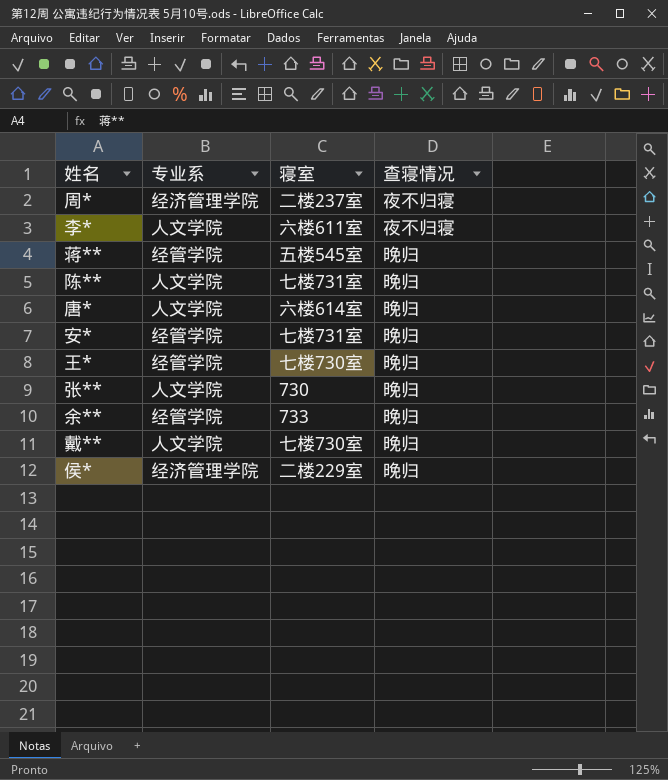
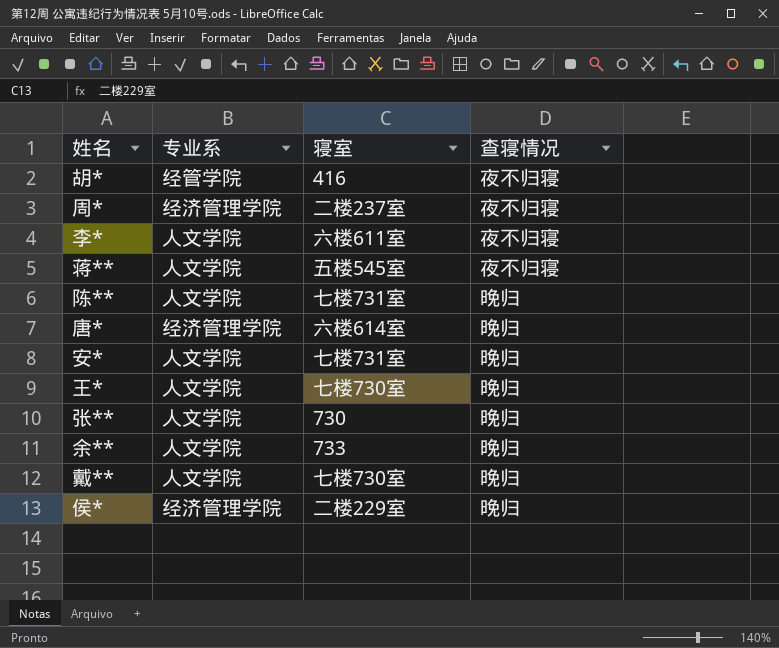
row 胡*: none -> 经管学院 | 416 | 夜不归寝
蒋** | 专业系: 经管学院 -> 人文学院
蒋** | 查寝情况: 晚归 -> 夜不归寝
唐* | 专业系: 人文学院 -> 经济管理学院
安* | 专业系: 经管学院 -> 人文学院
王* | 专业系: 经管学院 -> 人文学院
余** | 专业系: 经管学院 -> 人文学院

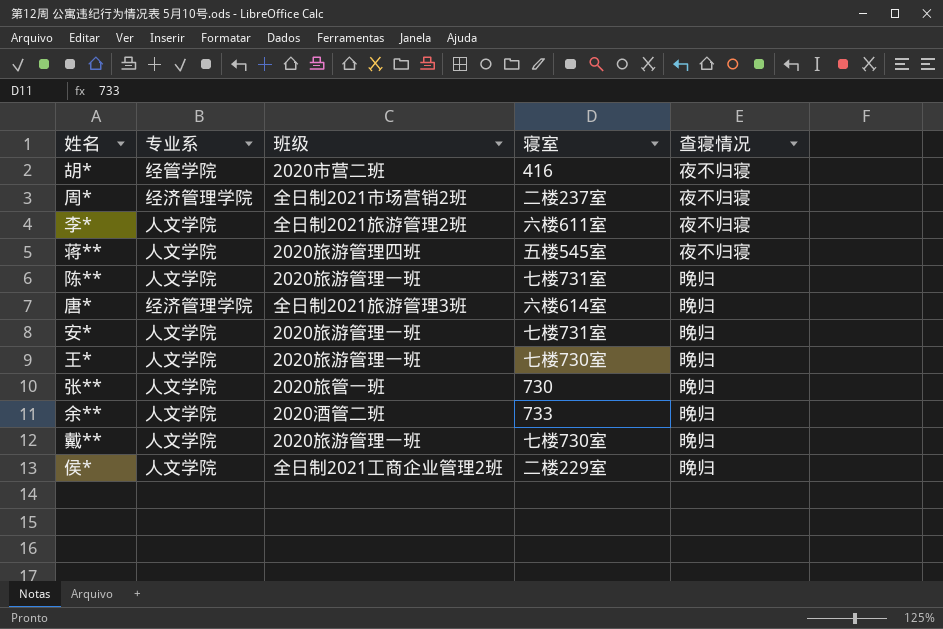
column 班级 | position: none -> 3
侯* | 专业系: 经济管理学院 -> 人文学院

